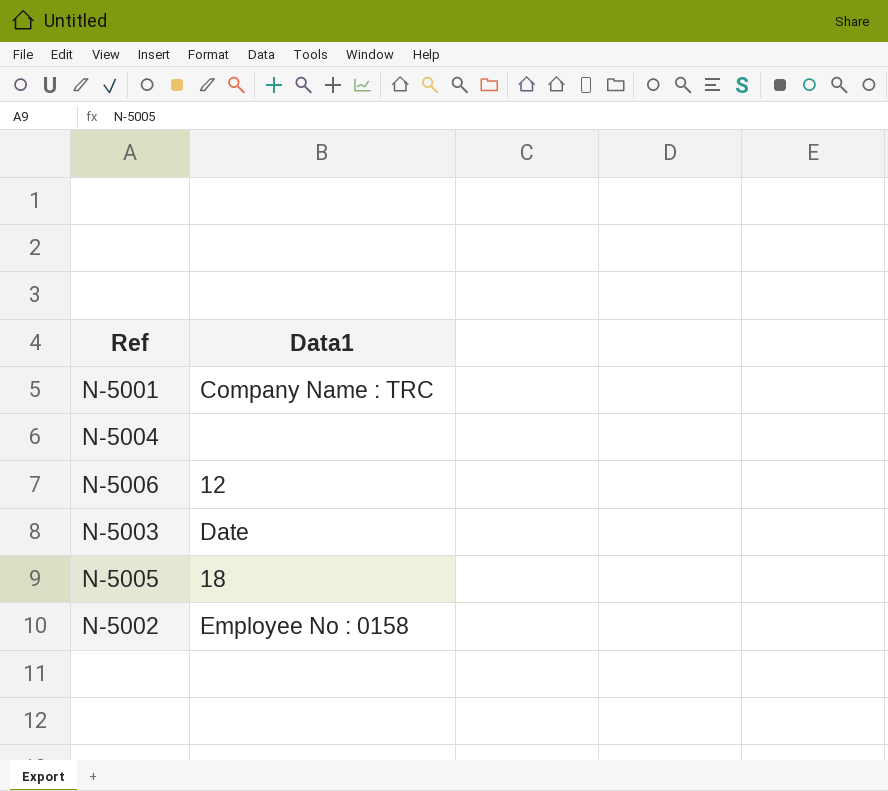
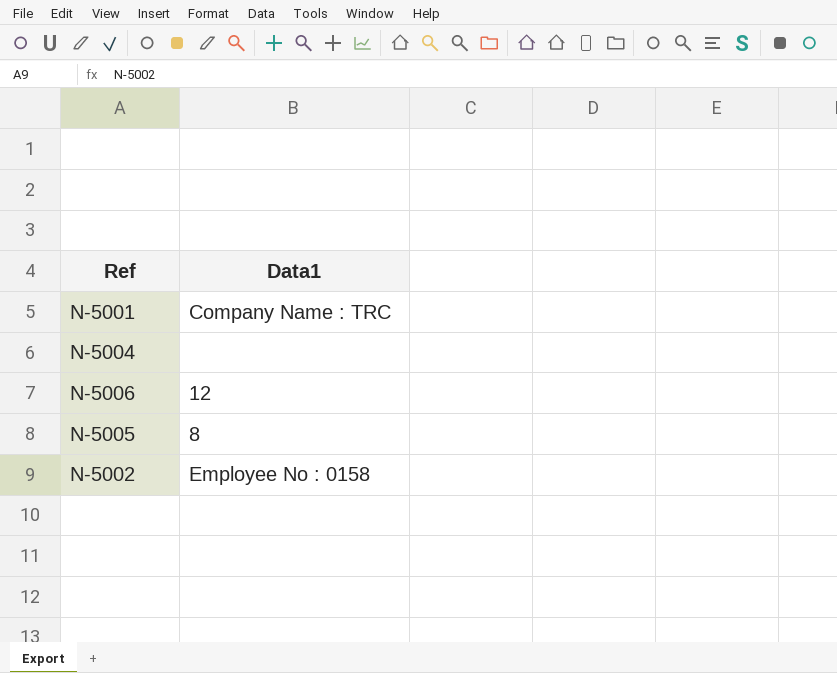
row N-5003: Date -> none
N-5005 | Data1: 18 -> 8

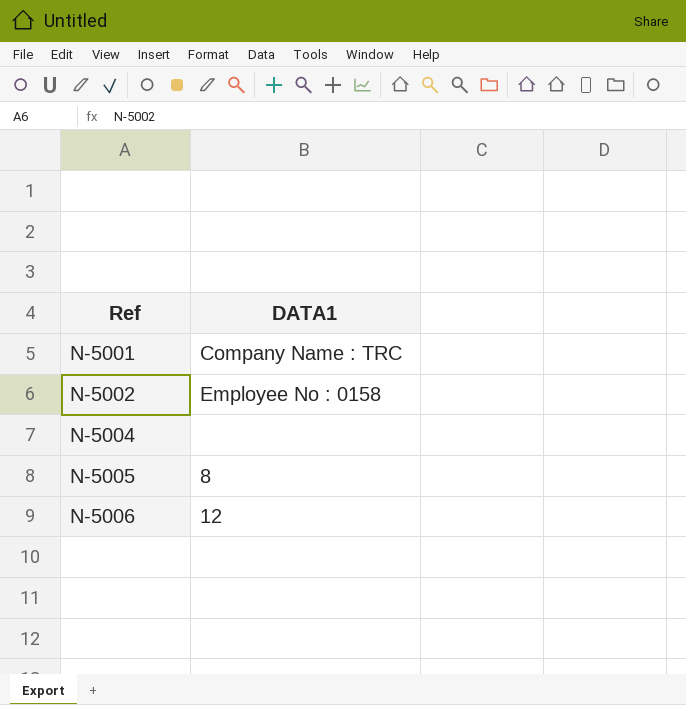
row order: none -> Ref ascending
column name: Data1 -> DATA1

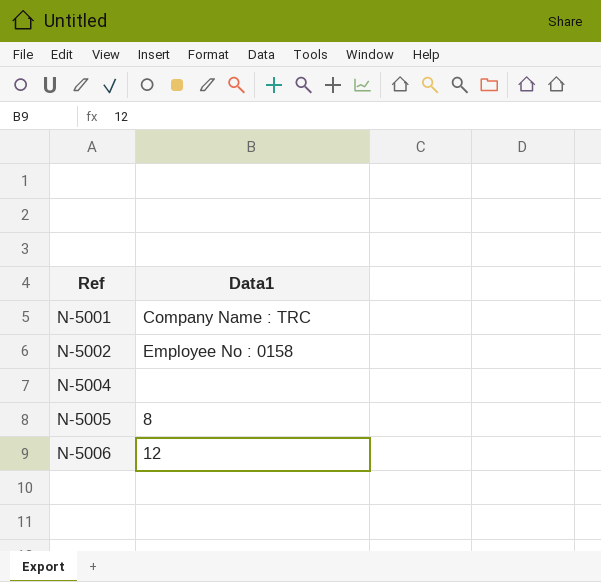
column name: DATA1 -> Data1

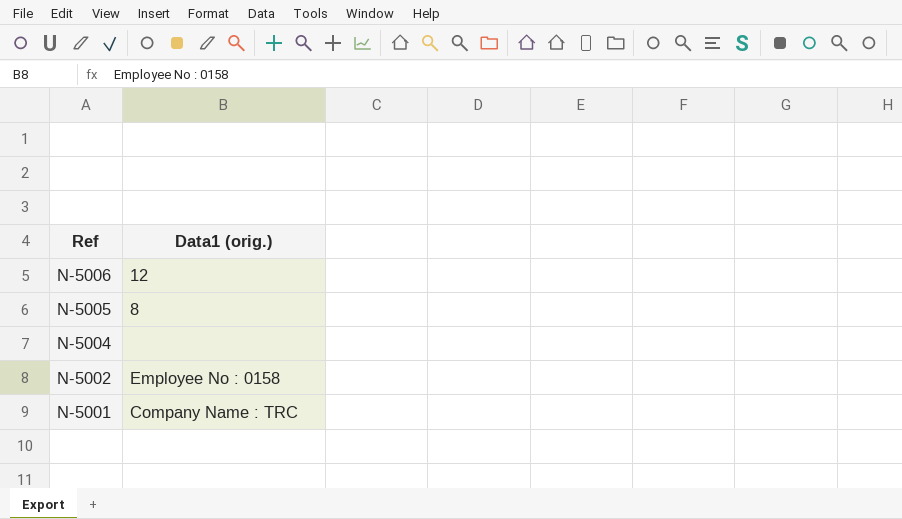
row order: Ref ascending -> Ref descending
column name: Data1 -> Data1 (orig.)

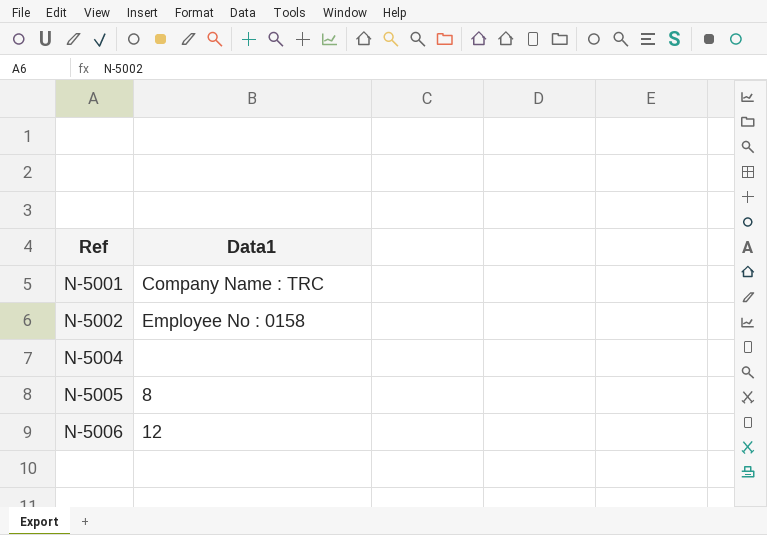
row order: Ref descending -> Ref ascending
column name: Data1 (orig.) -> Data1

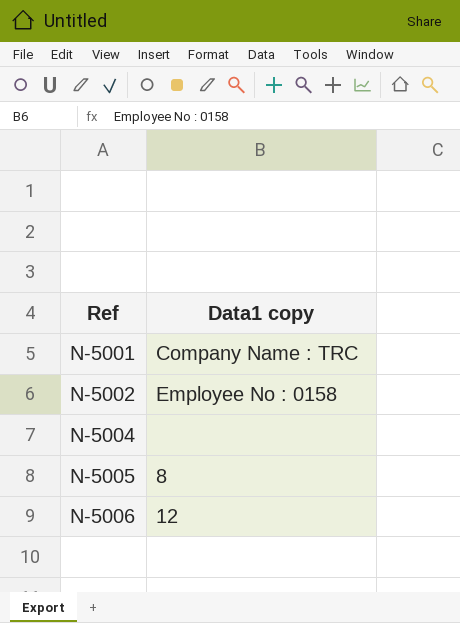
column name: Data1 -> Data1 copy

